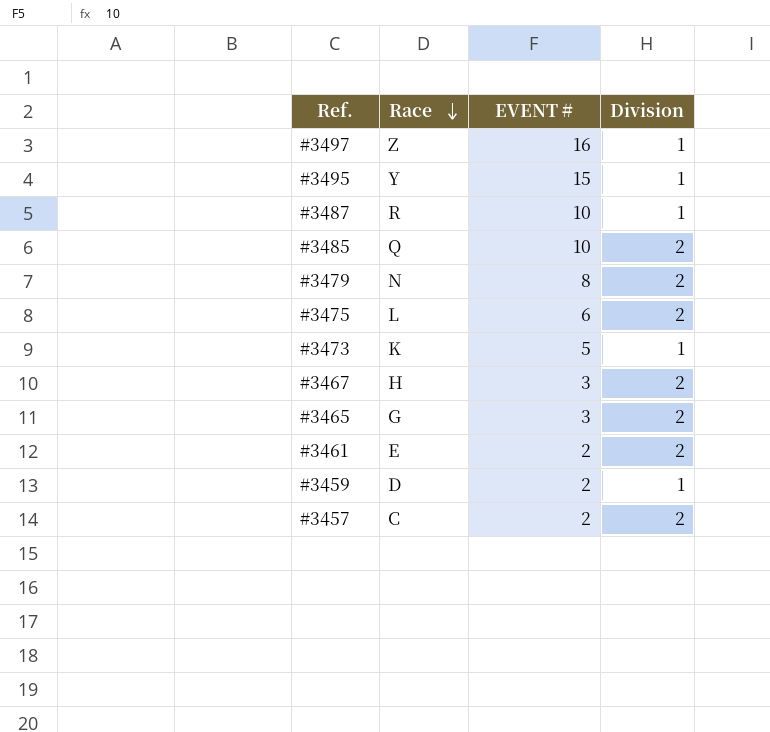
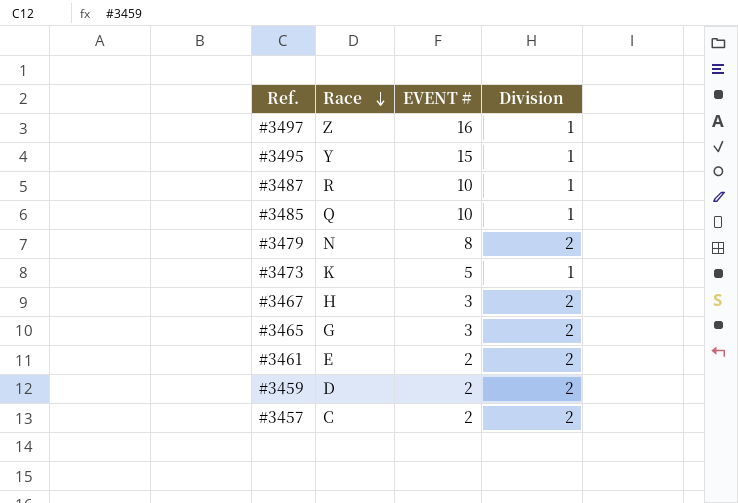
row #3475: L | 6 | 2 -> none
#3485 | Division: 2 -> 1
#3459 | Division: 1 -> 2

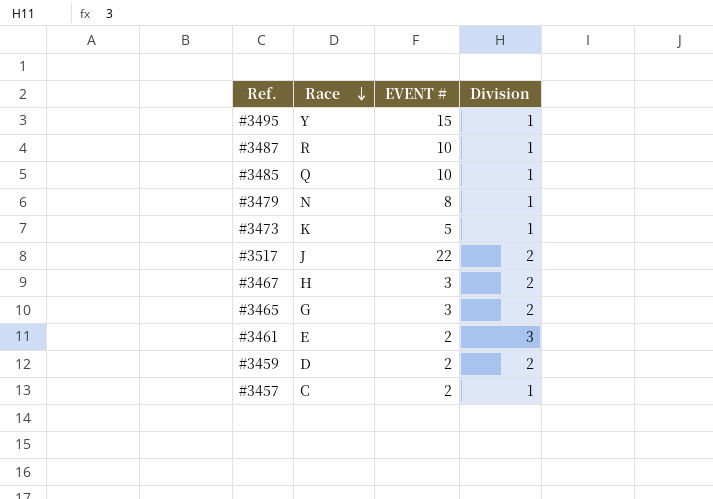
row #3497: Z | 16 | 1 -> none
#3479 | Division: 2 -> 1
row #3517: none -> J | 22 | 2
#3461 | Division: 2 -> 3
#3457 | Division: 2 -> 1

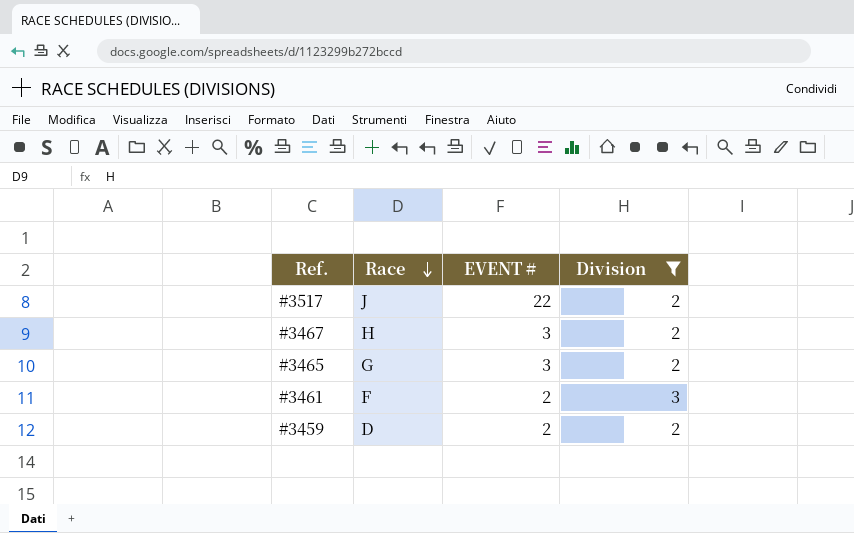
filter: none -> Division != 1
#3461 | Race: E -> F

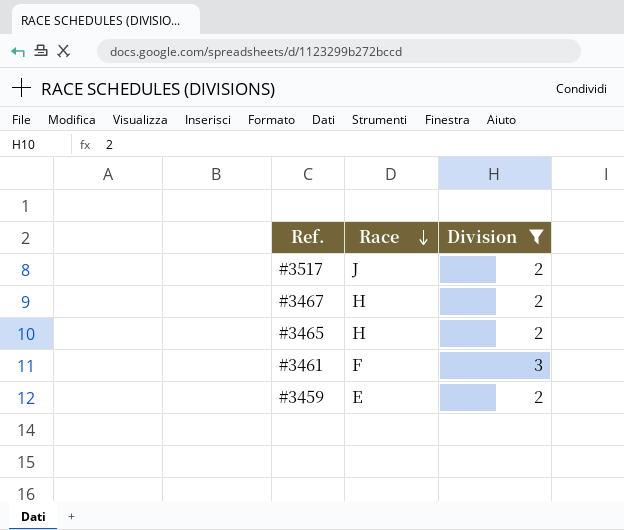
column EVENT # | position: 3 -> none
#3465 | Race: G -> H
#3459 | Race: D -> E

